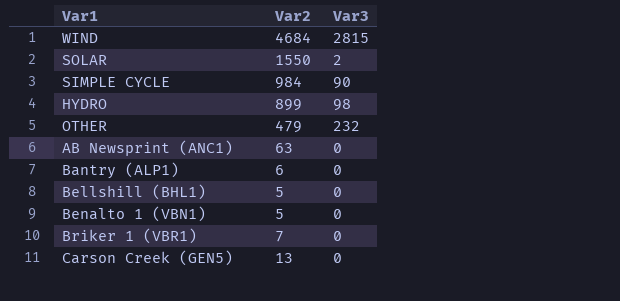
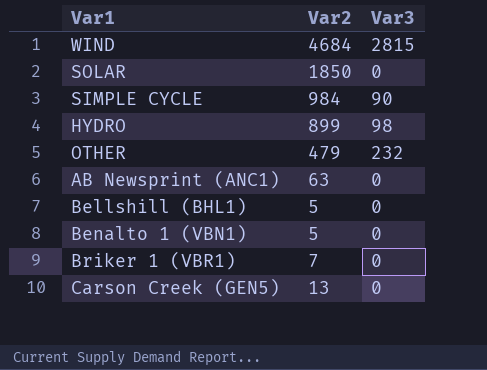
row Bantry (ALP1): 6 | 0 -> none
SOLAR | Var2: 1550 -> 1850
SOLAR | Var3: 2 -> 0

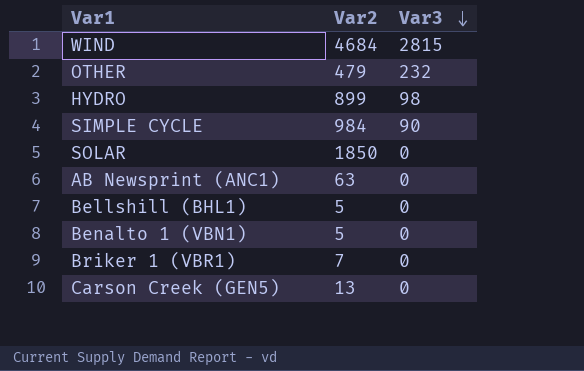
row order: none -> Var3 descending

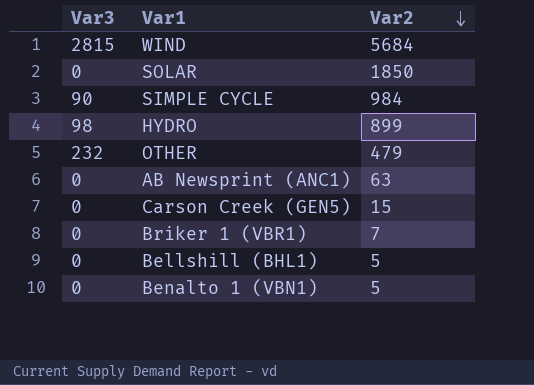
row order: Var3 descending -> Var2 descending
column Var3 | position: 3 -> 1
WIND | Var2: 4684 -> 5684
Carson Creek (GEN5) | Var2: 13 -> 15

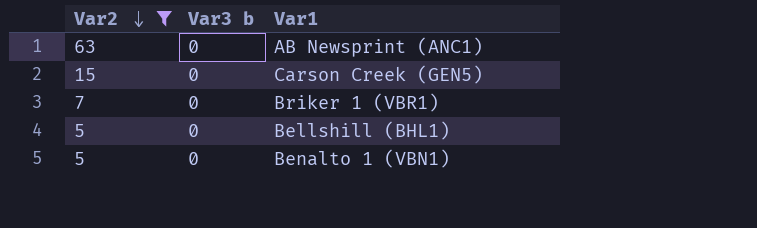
filter: none -> Var2 <= 63
column Var2 | position: 3 -> 1
column name: Var3 -> Var3 b

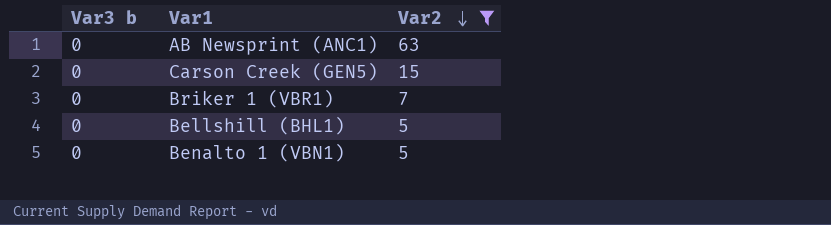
column Var2 | position: 1 -> 3

